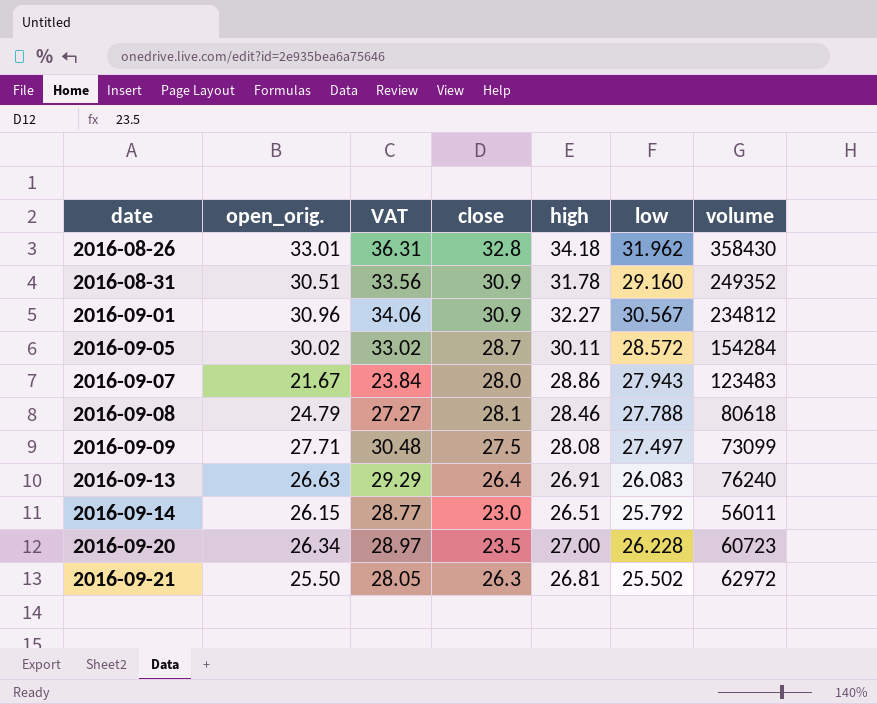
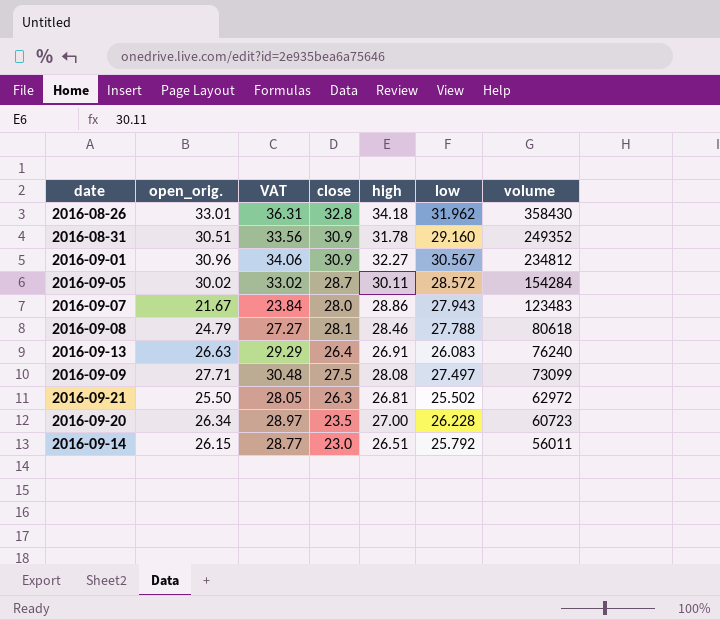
row order: date ascending -> volume descending

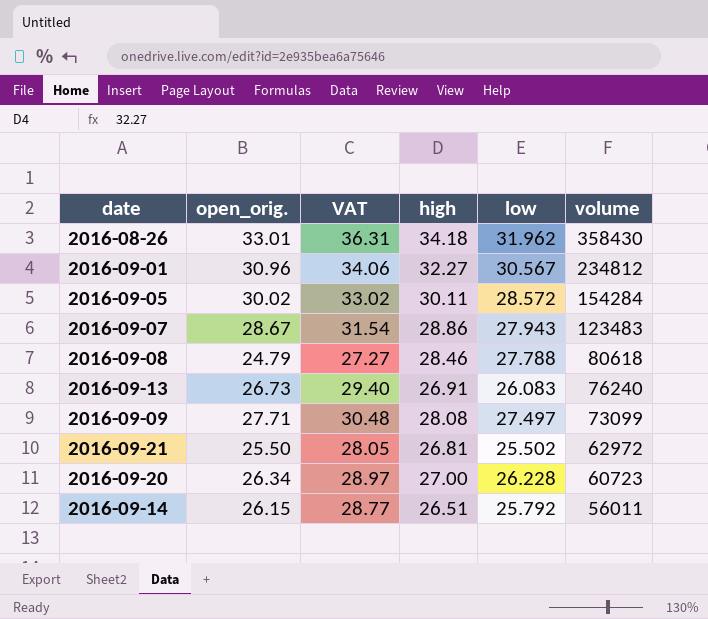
column close | position: 4 -> none
row 2016-08-31: 30.51 | 33.56 | 30.9 | 31.78 | 29.160 | 249352 -> none
2016-09-07 | open_orig.: 21.67 -> 28.67
2016-09-07 | VAT: 23.84 -> 31.54
2016-09-13 | open_orig.: 26.63 -> 26.73
2016-09-13 | VAT: 29.29 -> 29.40

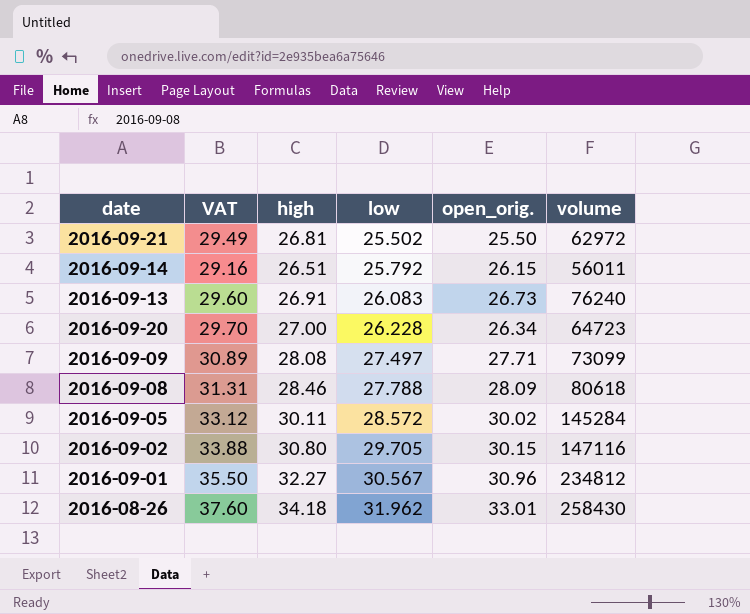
row order: volume descending -> low ascending
column VAT | formula: [open_orig.] * 1.1 -> [high] * 1.1
column open_orig. | position: 2 -> 5
row 2016-09-07: 28.67 | 31.54 | 28.86 | 27.943 | 123483 -> none
2016-09-20 | volume: 60723 -> 64723
2016-09-08 | open_orig.: 24.79 -> 28.09
2016-09-05 | volume: 154284 -> 145284
row 2016-09-02: none -> 33.88 | 30.80 | 29.705 | 30.15 | 147116
2016-08-26 | volume: 358430 -> 258430

